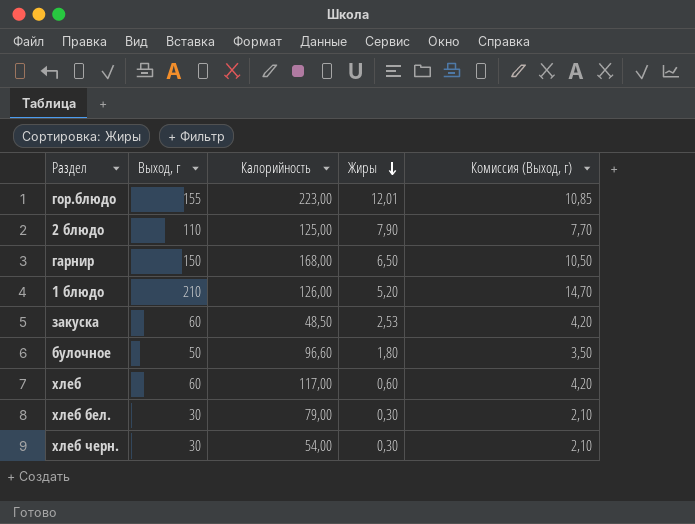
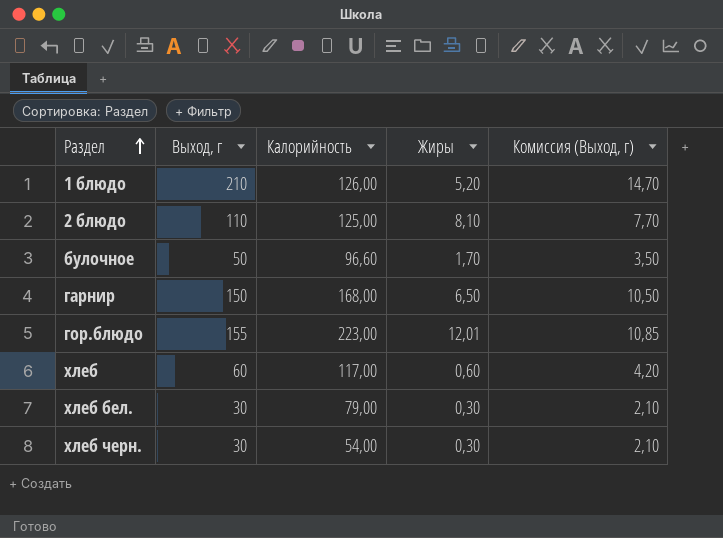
row order: Жиры descending -> Раздел ascending
row закуска: 60 | 48,50 | 2,53 | 4,20 -> none
2 блюдо | Жиры: 7,90 -> 8,10
булочное | Жиры: 1,80 -> 1,70

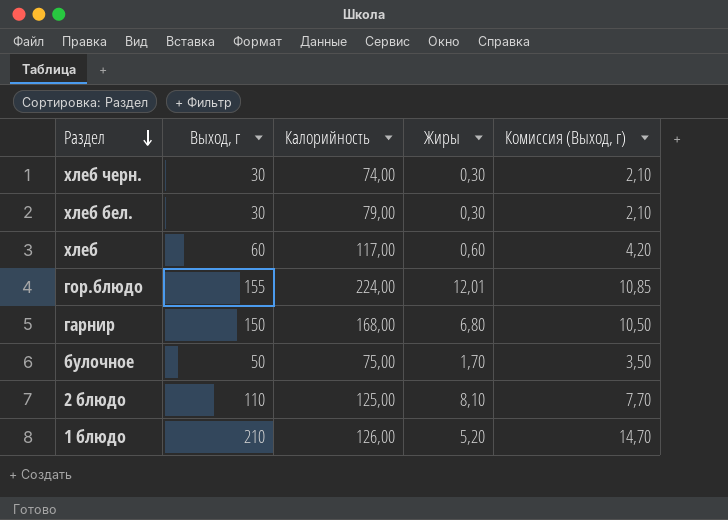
row order: Раздел ascending -> Раздел descending
хлеб черн. | Калорийность: 54,00 -> 74,00
гор.блюдо | Калорийность: 223,00 -> 224,00
гарнир | Жиры: 6,50 -> 6,80
булочное | Калорийность: 96,60 -> 75,00

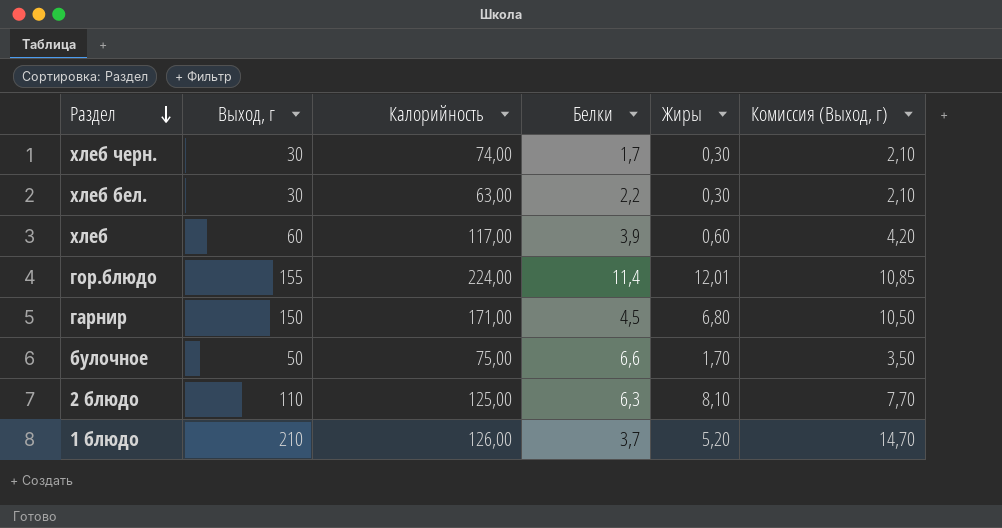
column Белки | position: none -> 4
хлеб бел. | Калорийность: 79,00 -> 63,00
гарнир | Калорийность: 168,00 -> 171,00

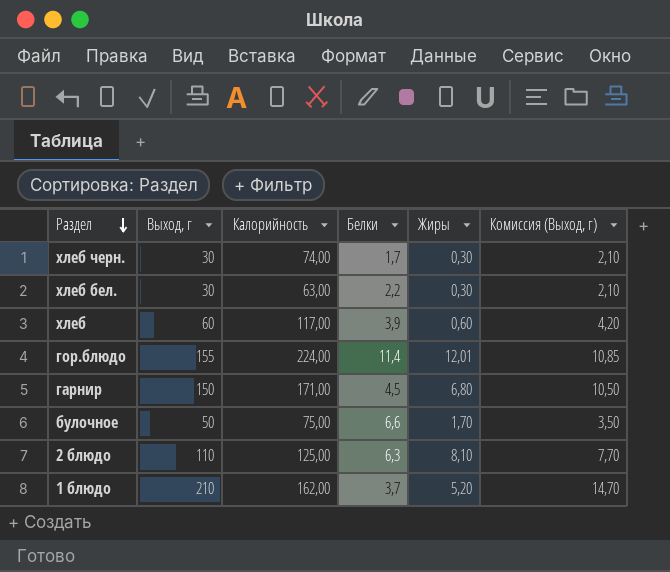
1 блюдо | Калорийность: 126,00 -> 162,00

